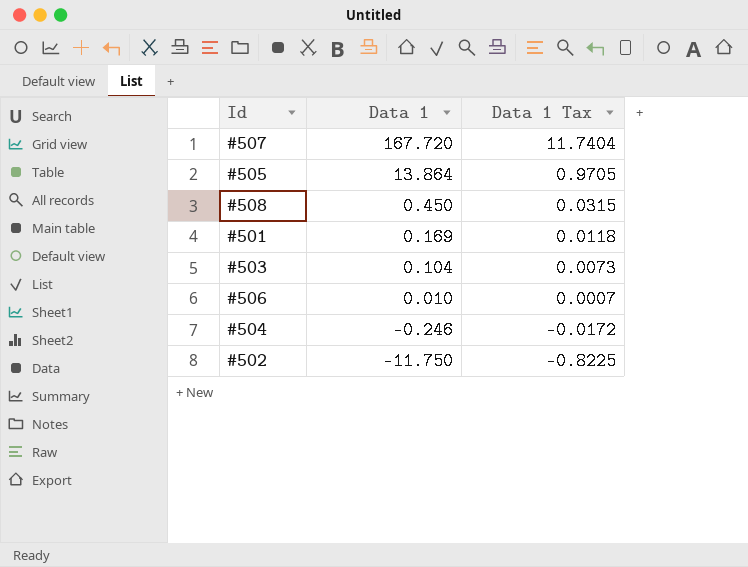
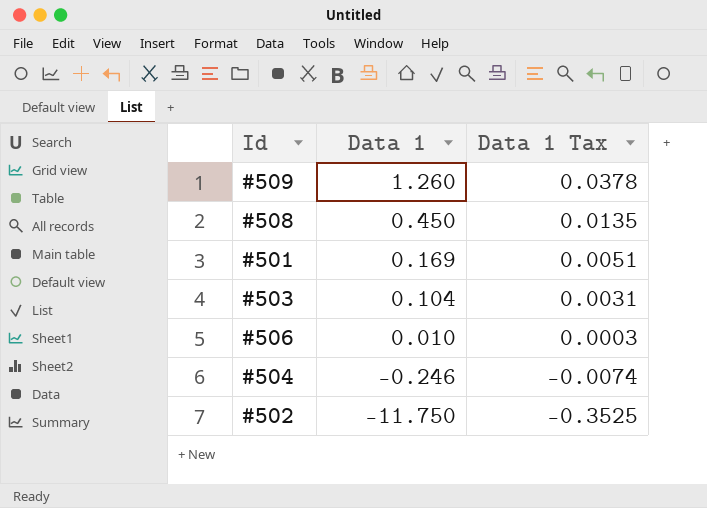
column Data 1 Tax | formula: [Data 1] * 0.07 -> [Data 1] * 0.03
row #507: 167.720 | 11.7404 -> none
row #505: 13.864 | 0.9705 -> none
row #509: none -> 1.260 | 0.0378

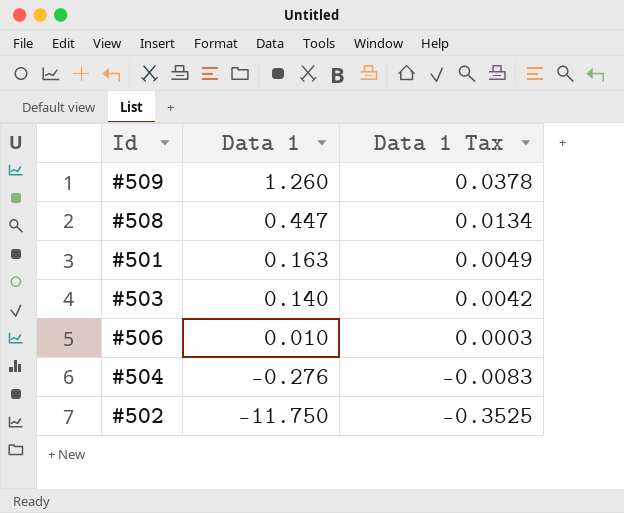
#508 | Data 1: 0.450 -> 0.447
#508 | Data 1 Tax: 0.0135 -> 0.0134
#501 | Data 1: 0.169 -> 0.163
#501 | Data 1 Tax: 0.0051 -> 0.0049
#503 | Data 1: 0.104 -> 0.140
#503 | Data 1 Tax: 0.0031 -> 0.0042
#504 | Data 1: -0.246 -> -0.276
#504 | Data 1 Tax: -0.0074 -> -0.0083

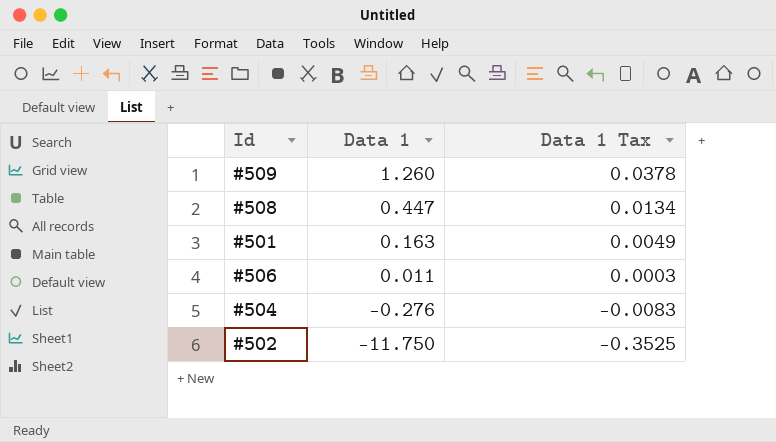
row #503: 0.140 | 0.0042 -> none
#506 | Data 1: 0.010 -> 0.011

